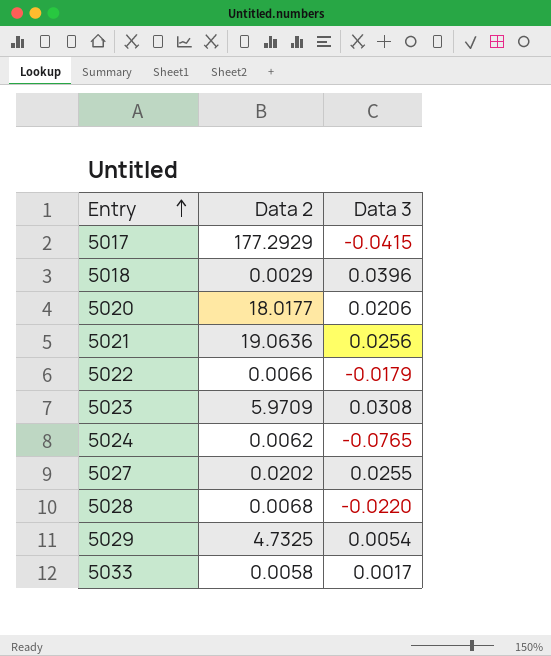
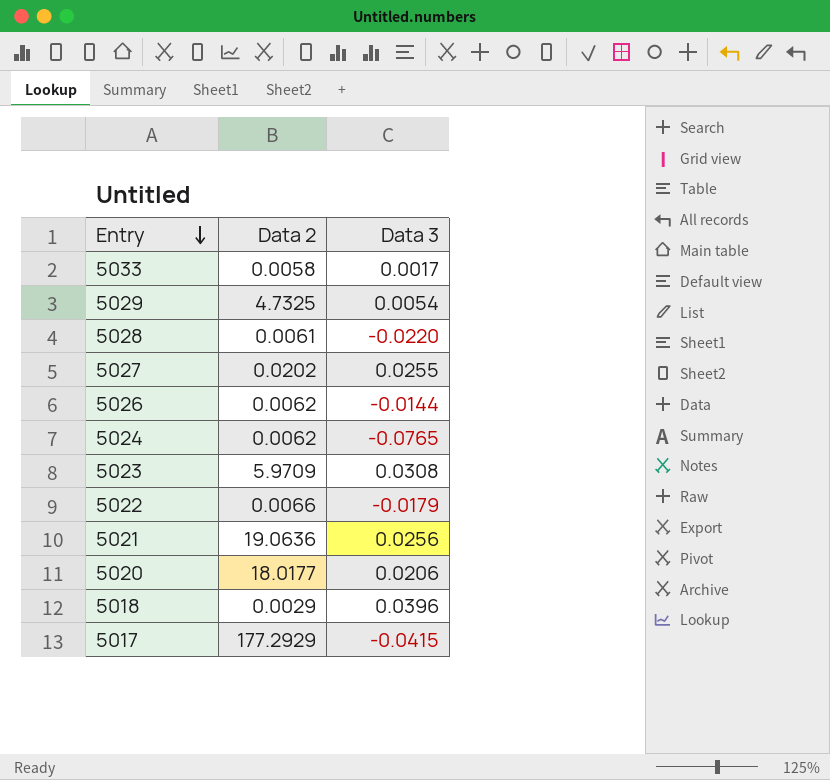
row order: Entry ascending -> Entry descending
5028 | Data 2: 0.0068 -> 0.0061
row 5026: none -> 0.0062 | -0.0144

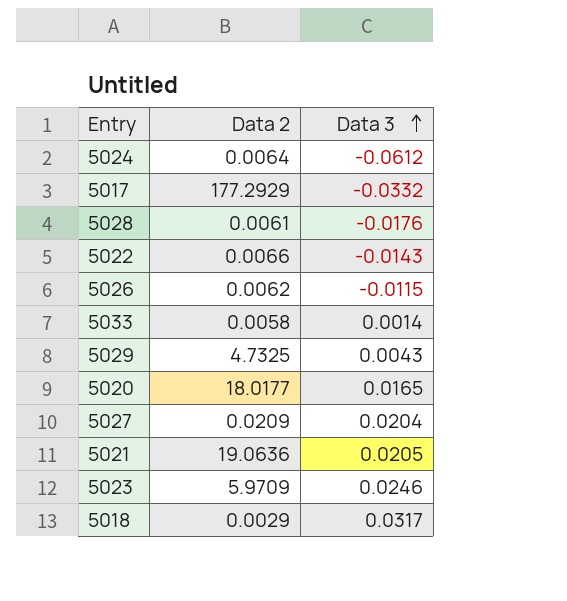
row order: Entry descending -> Data 3 ascending
5024 | Data 2: 0.0062 -> 0.0064
5024 | Data 3: -0.0765 -> -0.0612
5017 | Data 3: -0.0415 -> -0.0332
5028 | Data 3: -0.0220 -> -0.0176
5022 | Data 3: -0.0179 -> -0.0143
5026 | Data 3: -0.0144 -> -0.0115
5033 | Data 3: 0.0017 -> 0.0014
5029 | Data 3: 0.0054 -> 0.0043
5020 | Data 3: 0.0206 -> 0.0165
5027 | Data 2: 0.0202 -> 0.0209
5027 | Data 3: 0.0255 -> 0.0204
5021 | Data 3: 0.0256 -> 0.0205
5023 | Data 3: 0.0308 -> 0.0246
5018 | Data 3: 0.0396 -> 0.0317

